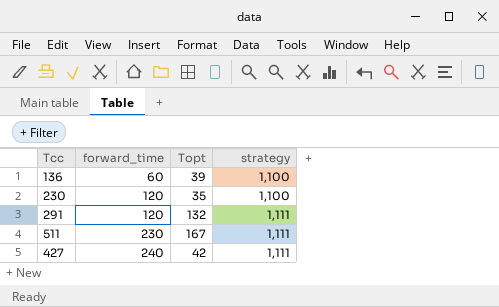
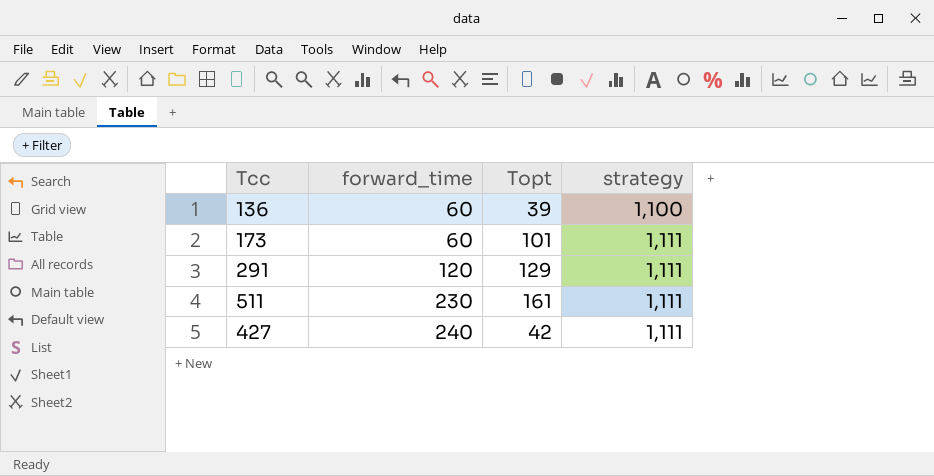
row 230: 120 | 35 | 1,100 -> none
row 173: none -> 60 | 101 | 1,111
291 | Topt: 132 -> 129
511 | Topt: 167 -> 161

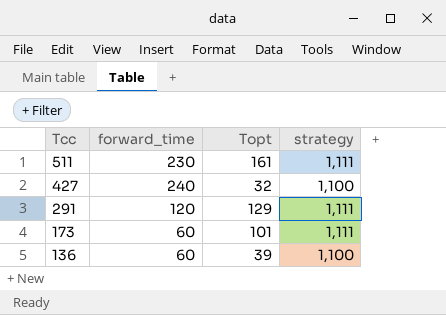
row order: forward_time ascending -> Tcc descending
427 | Topt: 42 -> 32
427 | strategy: 1,111 -> 1,100

